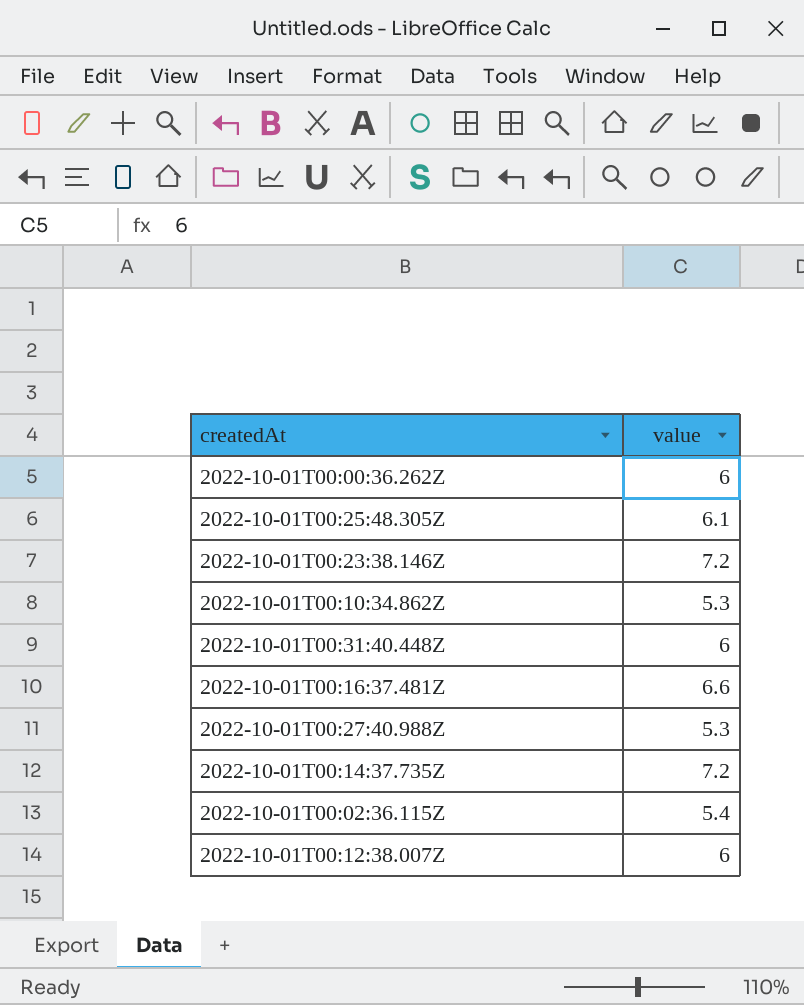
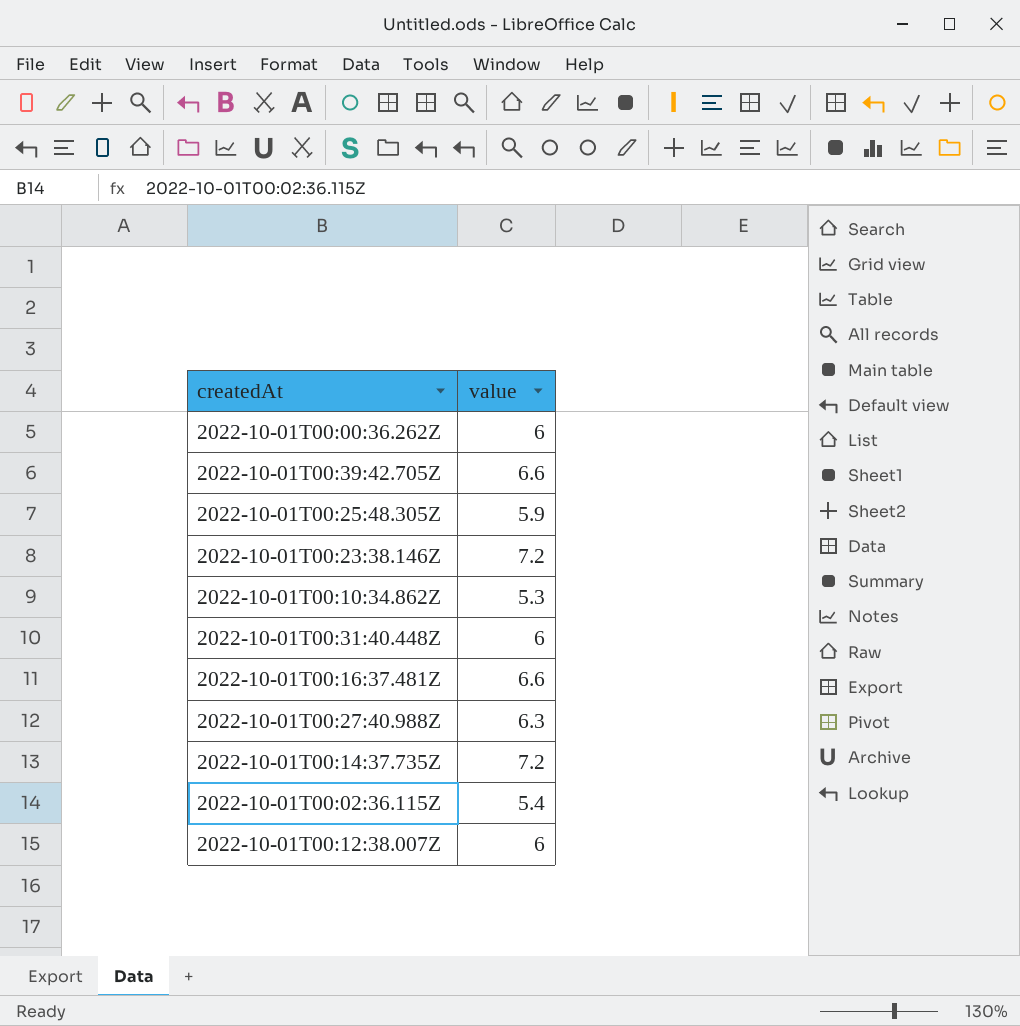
row 2022-10-01T00:39:42.705Z: none -> 6.6
2022-10-01T00:25:48.305Z | value: 6.1 -> 5.9
2022-10-01T00:27:40.988Z | value: 5.3 -> 6.3

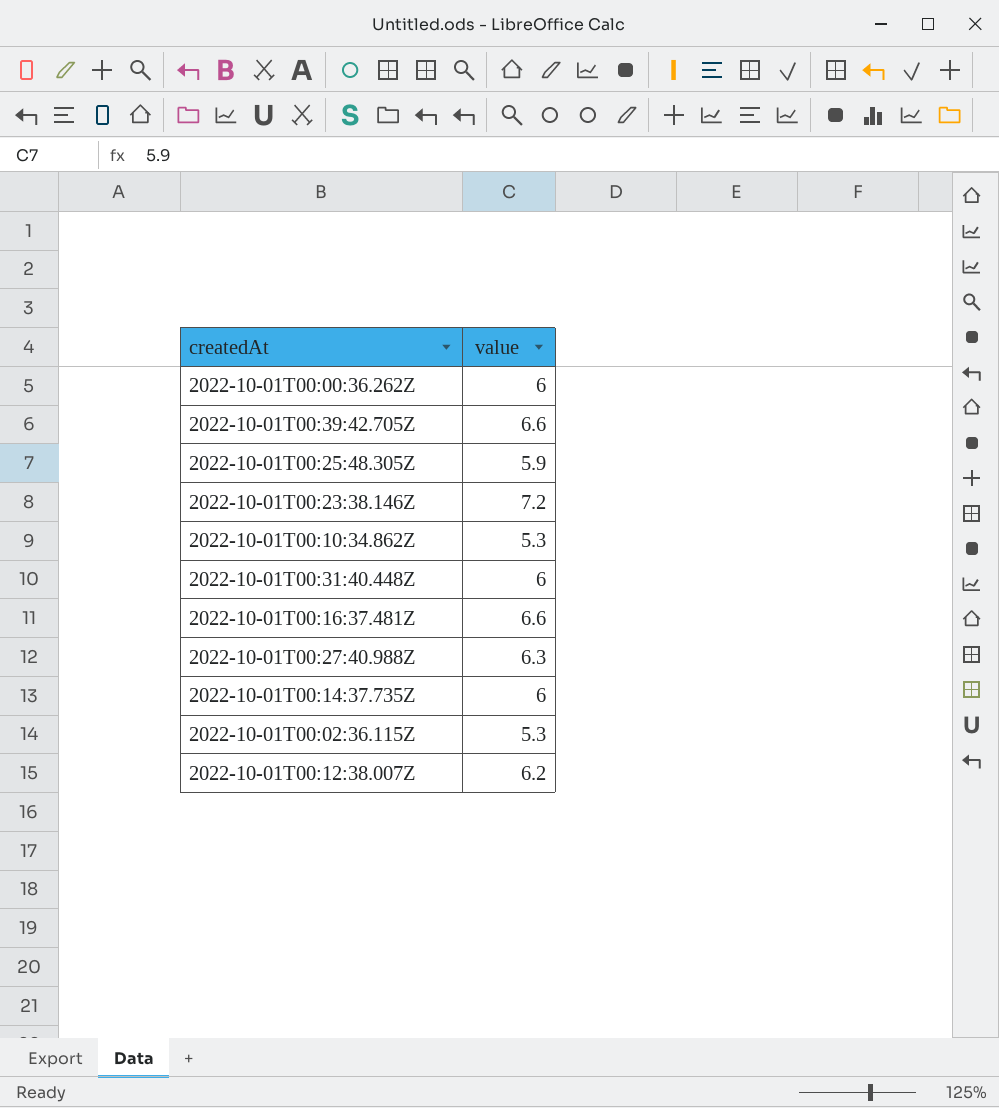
2022-10-01T00:14:37.735Z | value: 7.2 -> 6
2022-10-01T00:02:36.115Z | value: 5.4 -> 5.3
2022-10-01T00:12:38.007Z | value: 6 -> 6.2

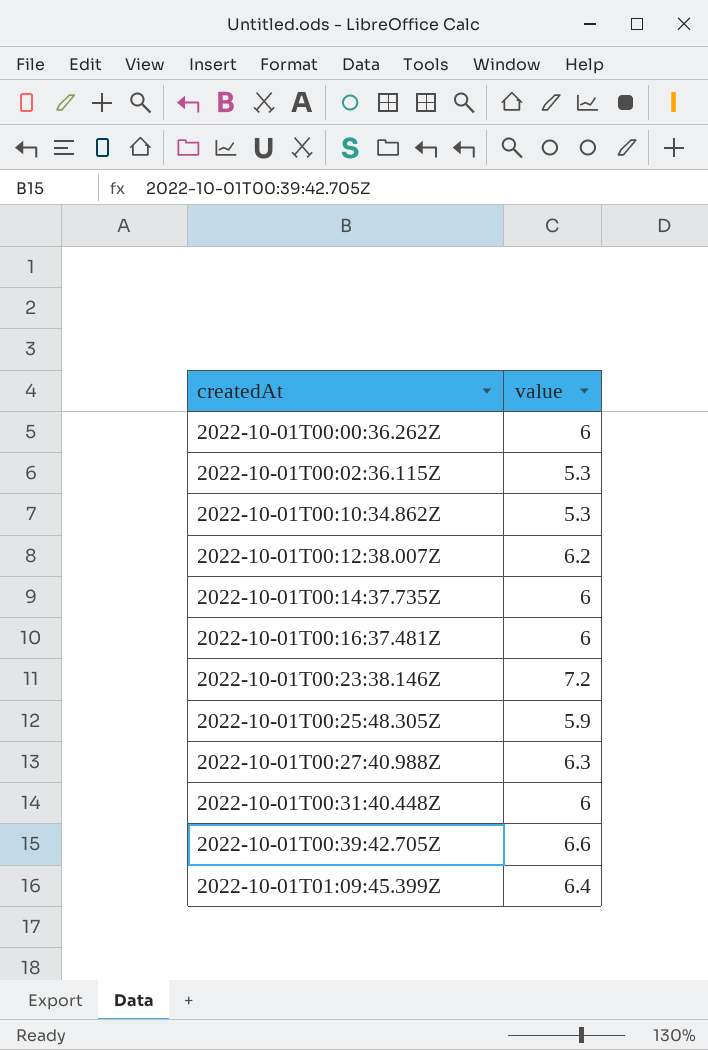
row order: none -> createdAt ascending
2022-10-01T00:16:37.481Z | value: 6.6 -> 6
row 2022-10-01T01:09:45.399Z: none -> 6.4

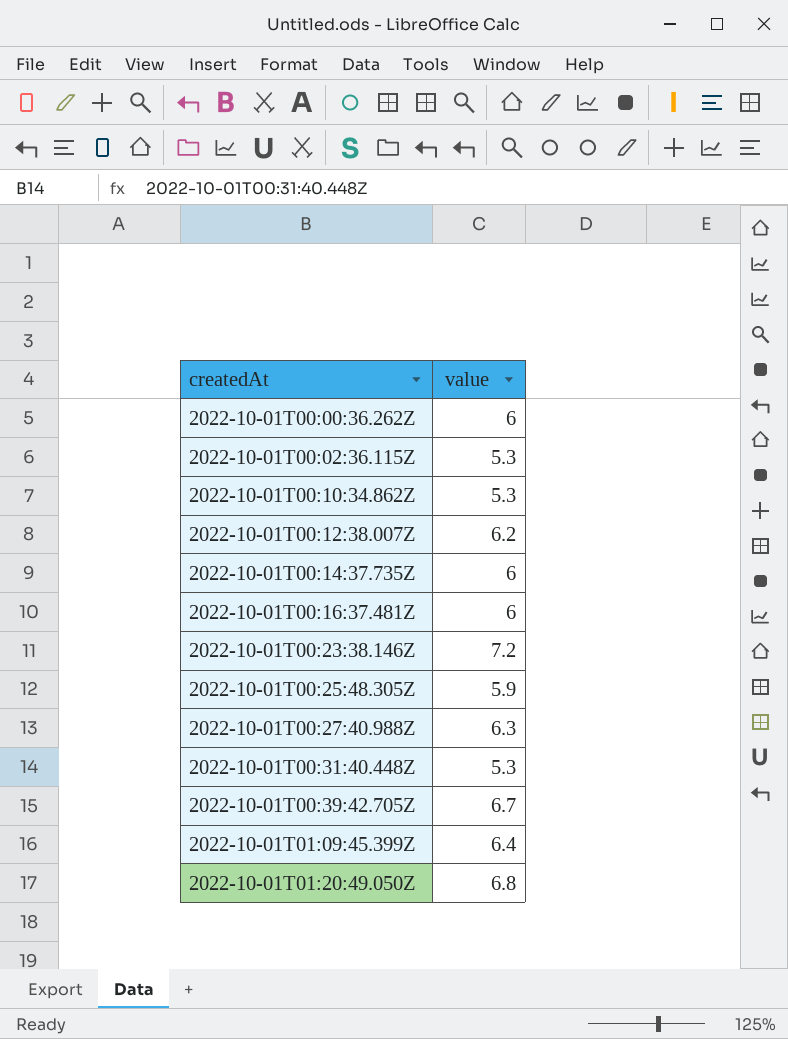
2022-10-01T00:31:40.448Z | value: 6 -> 5.3
2022-10-01T00:39:42.705Z | value: 6.6 -> 6.7
row 2022-10-01T01:20:49.050Z: none -> 6.8

